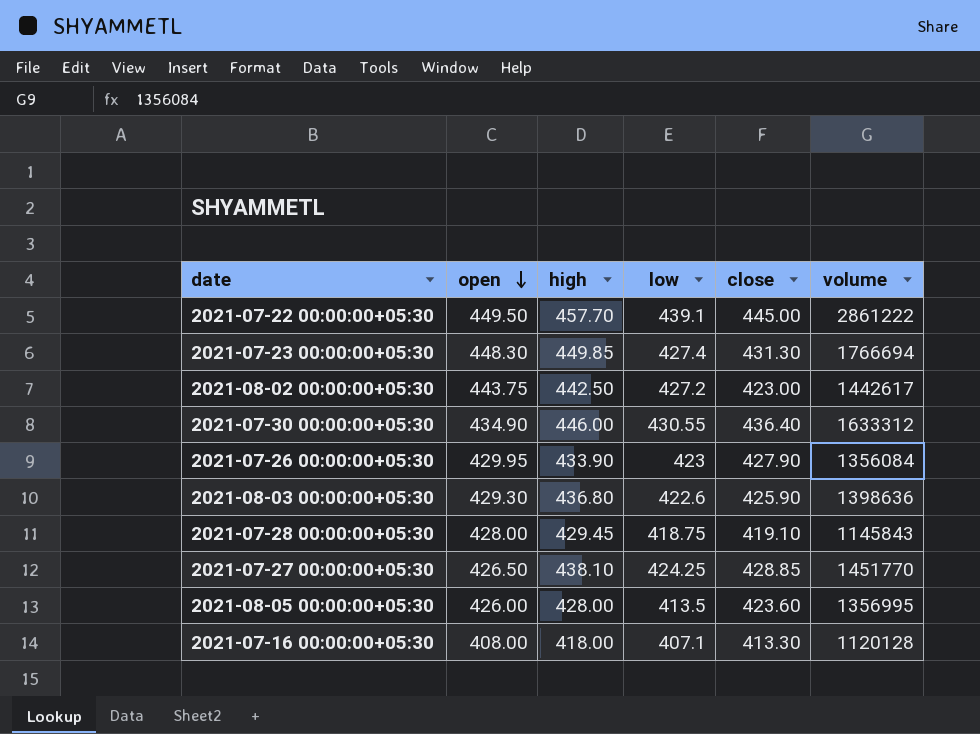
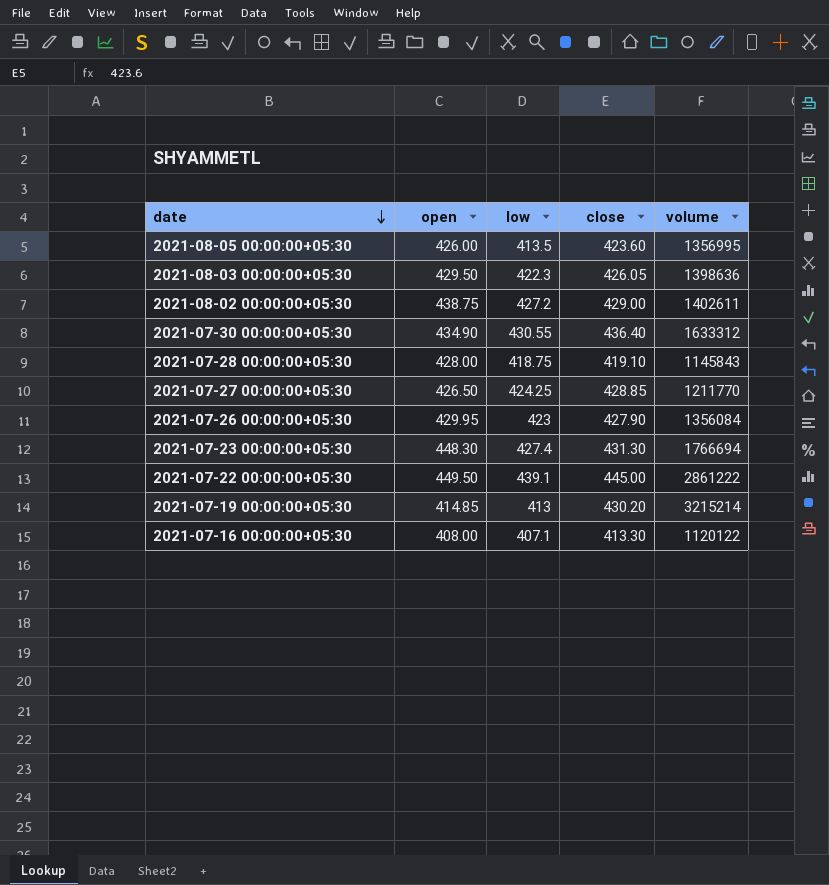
row order: open descending -> date descending
column high | position: 3 -> none
2021-08-03 00:00:00+05:30 | open: 429.30 -> 429.50
2021-08-03 00:00:00+05:30 | low: 422.6 -> 422.3
2021-08-03 00:00:00+05:30 | close: 425.90 -> 426.05
2021-08-02 00:00:00+05:30 | open: 443.75 -> 438.75
2021-08-02 00:00:00+05:30 | close: 423.00 -> 429.00
2021-08-02 00:00:00+05:30 | volume: 1442617 -> 1402611
2021-07-27 00:00:00+05:30 | volume: 1451770 -> 1211770
row 2021-07-19 00:00:00+05:30: none -> 414.85 | 413 | 430.20 | 3215214
2021-07-16 00:00:00+05:30 | volume: 1120128 -> 1120122

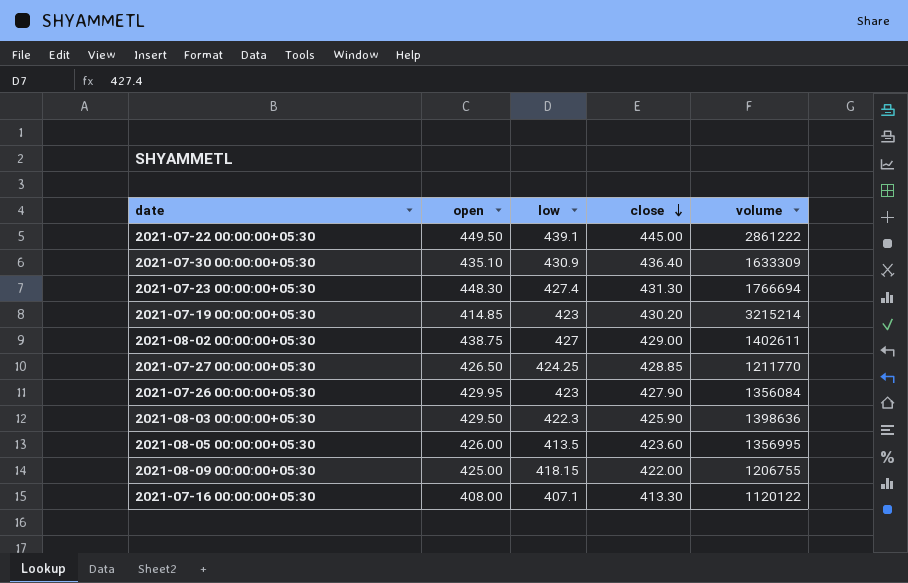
row order: date descending -> close descending
row 2021-07-28 00:00:00+05:30: 428.00 | 418.75 | 419.10 | 1145843 -> none
2021-07-30 00:00:00+05:30 | open: 434.90 -> 435.10
2021-07-30 00:00:00+05:30 | low: 430.55 -> 430.9
2021-07-30 00:00:00+05:30 | volume: 1633312 -> 1633309
2021-07-19 00:00:00+05:30 | low: 413 -> 423
2021-08-02 00:00:00+05:30 | low: 427.2 -> 427
2021-08-03 00:00:00+05:30 | close: 426.05 -> 425.90
row 2021-08-09 00:00:00+05:30: none -> 425.00 | 418.15 | 422.00 | 1206755

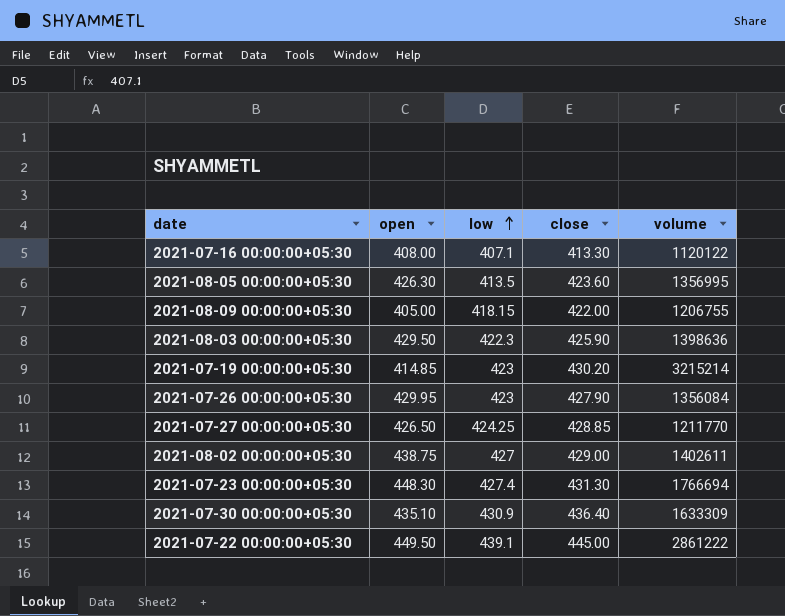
row order: close descending -> low ascending
2021-08-05 00:00:00+05:30 | open: 426.00 -> 426.30
2021-08-09 00:00:00+05:30 | open: 425.00 -> 405.00

